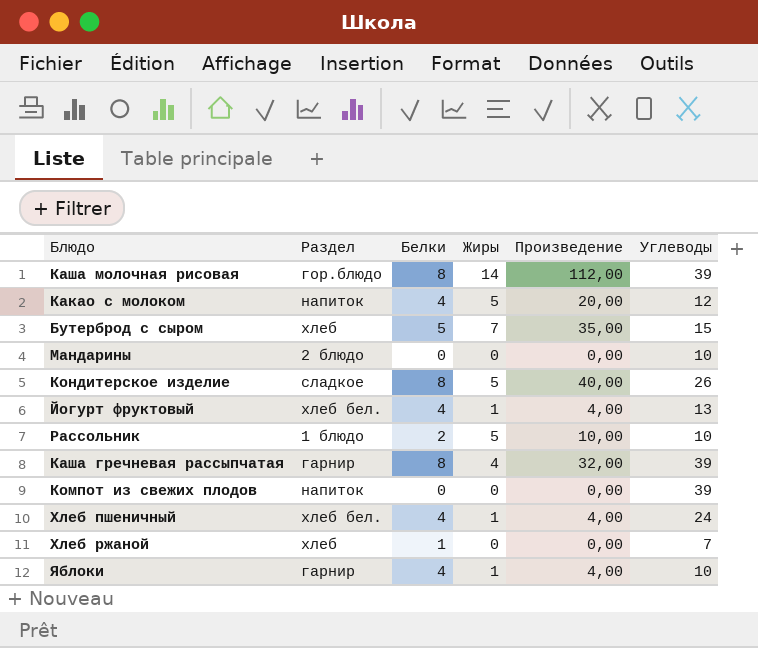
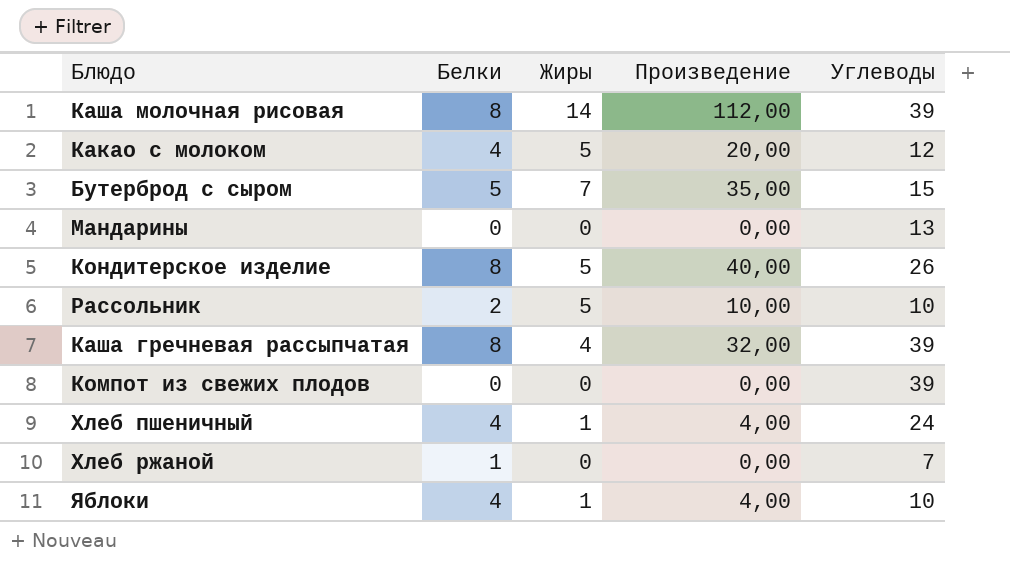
column Раздел | position: 2 -> none
row Йогурт фруктовый: хлеб бел. | 4 | 1 | 4,00 | 13 -> none
Мандарины | Углеводы: 10 -> 13

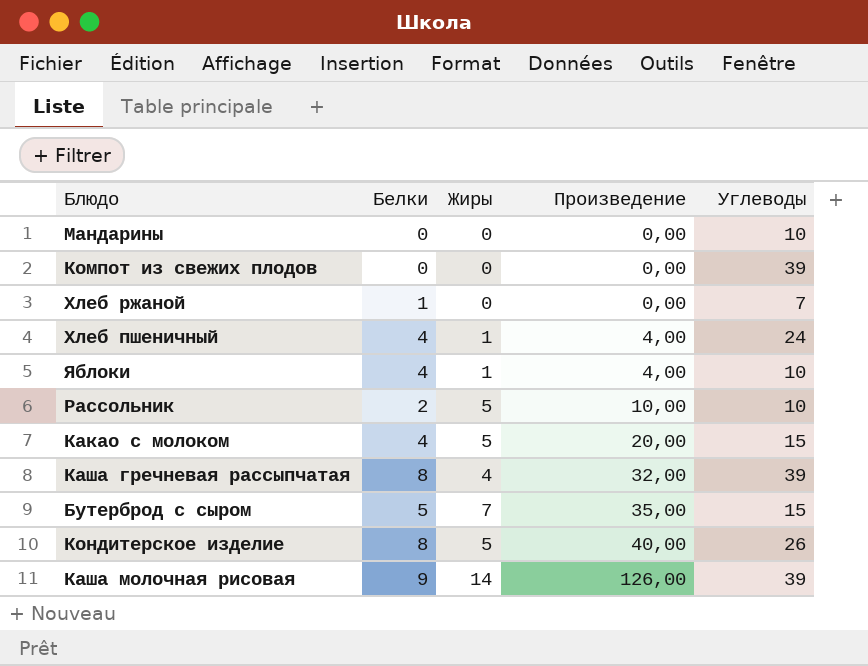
row order: none -> Произведение ascending
Мандарины | Углеводы: 13 -> 10
Какао с молоком | Углеводы: 12 -> 15
Каша молочная рисовая | Белки: 8 -> 9
Каша молочная рисовая | Произведение: 112,00 -> 126,00

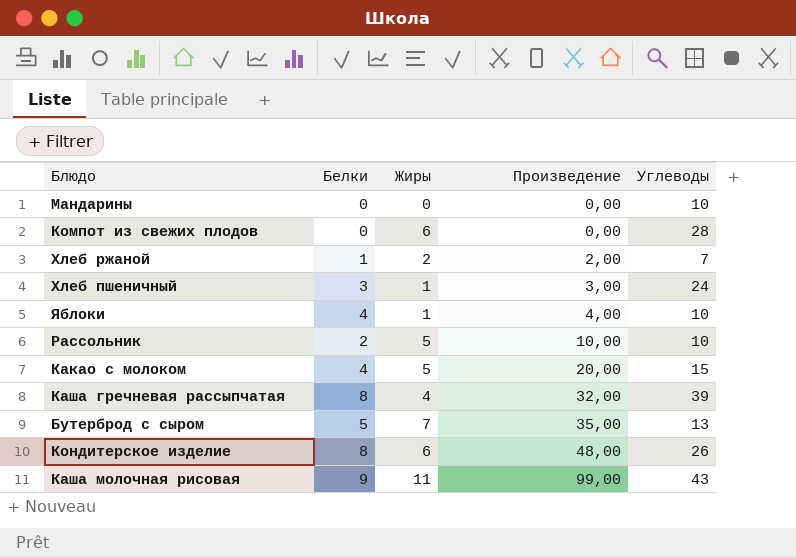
Компот из свежих плодов | Жиры: 0 -> 6
Компот из свежих плодов | Углеводы: 39 -> 28
Хлеб ржаной | Жиры: 0 -> 2
Хлеб ржаной | Произведение: 0,00 -> 2,00
Хлеб пшеничный | Белки: 4 -> 3
Хлеб пшеничный | Произведение: 4,00 -> 3,00
Бутерброд с сыром | Углеводы: 15 -> 13
Кондитерское изделие | Жиры: 5 -> 6
Кондитерское изделие | Произведение: 40,00 -> 48,00
Каша молочная рисовая | Жиры: 14 -> 11
Каша молочная рисовая | Произведение: 126,00 -> 99,00
Каша молочная рисовая | Углеводы: 39 -> 43

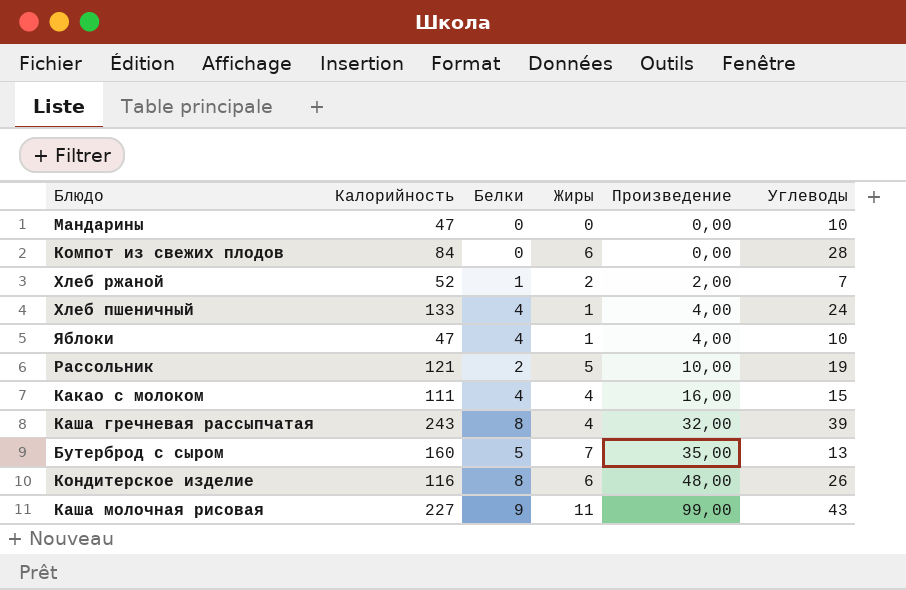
column Калорийность | position: none -> 2
Хлеб пшеничный | Белки: 3 -> 4
Хлеб пшеничный | Произведение: 3,00 -> 4,00
Рассольник | Углеводы: 10 -> 19
Какао с молоком | Жиры: 5 -> 4
Какао с молоком | Произведение: 20,00 -> 16,00

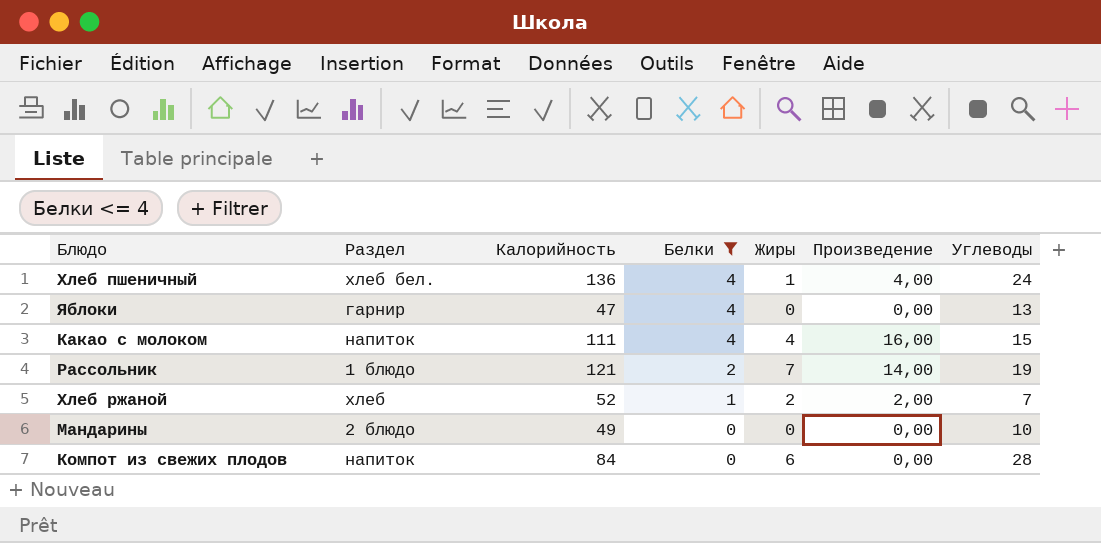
filter: none -> Белки <= 4
row order: Произведение ascending -> Белки descending
column Раздел | position: none -> 2
Хлеб пшеничный | Калорийность: 133 -> 136
Яблоки | Жиры: 1 -> 0
Яблоки | Произведение: 4,00 -> 0,00
Яблоки | Углеводы: 10 -> 13
Рассольник | Жиры: 5 -> 7
Рассольник | Произведение: 10,00 -> 14,00
Мандарины | Калорийность: 47 -> 49

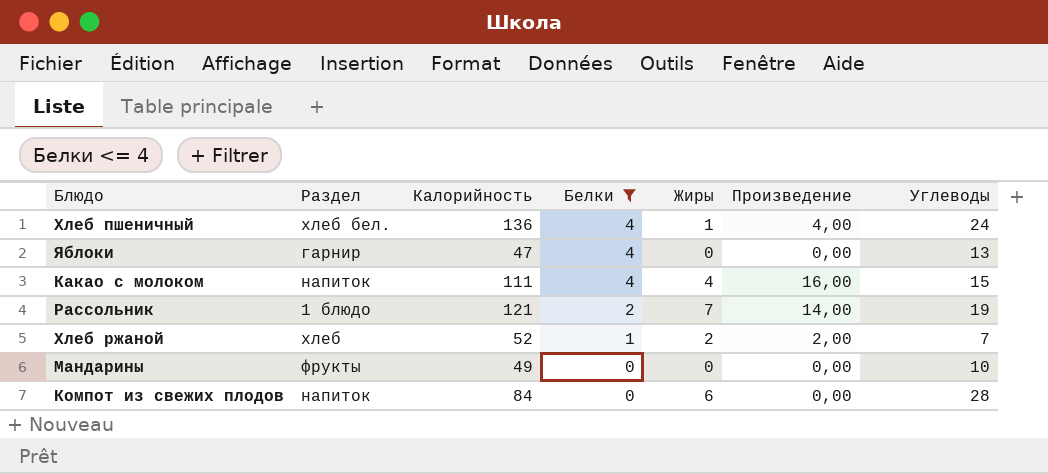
Мандарины | Раздел: 2 блюдо -> фрукты

